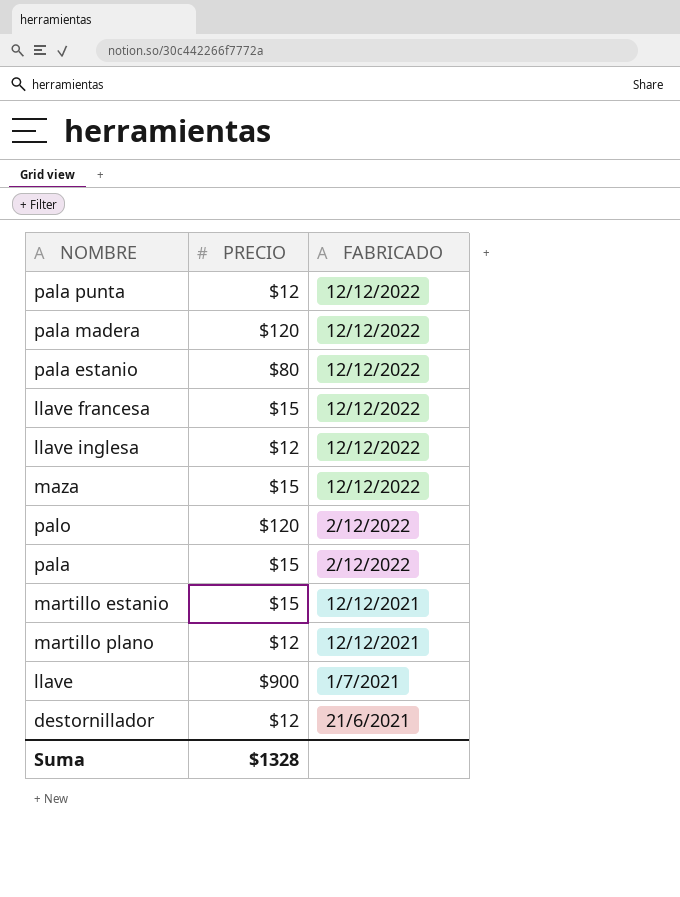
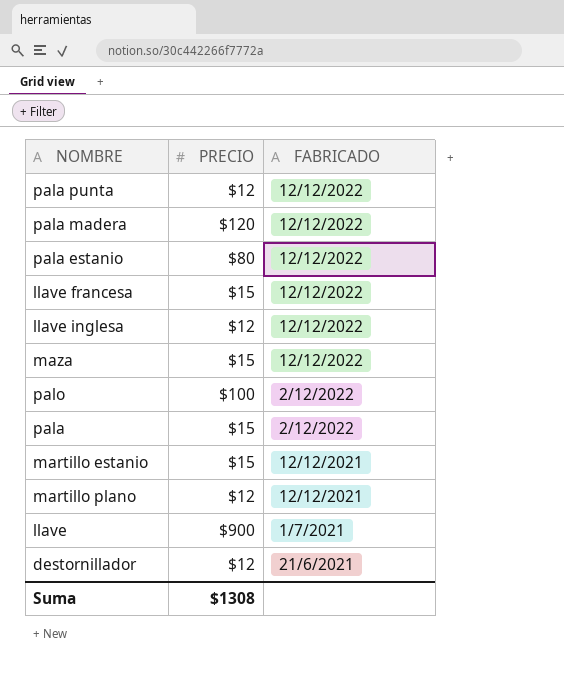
palo | PRECIO: $120 -> $100
Suma | PRECIO: $1328 -> $1308

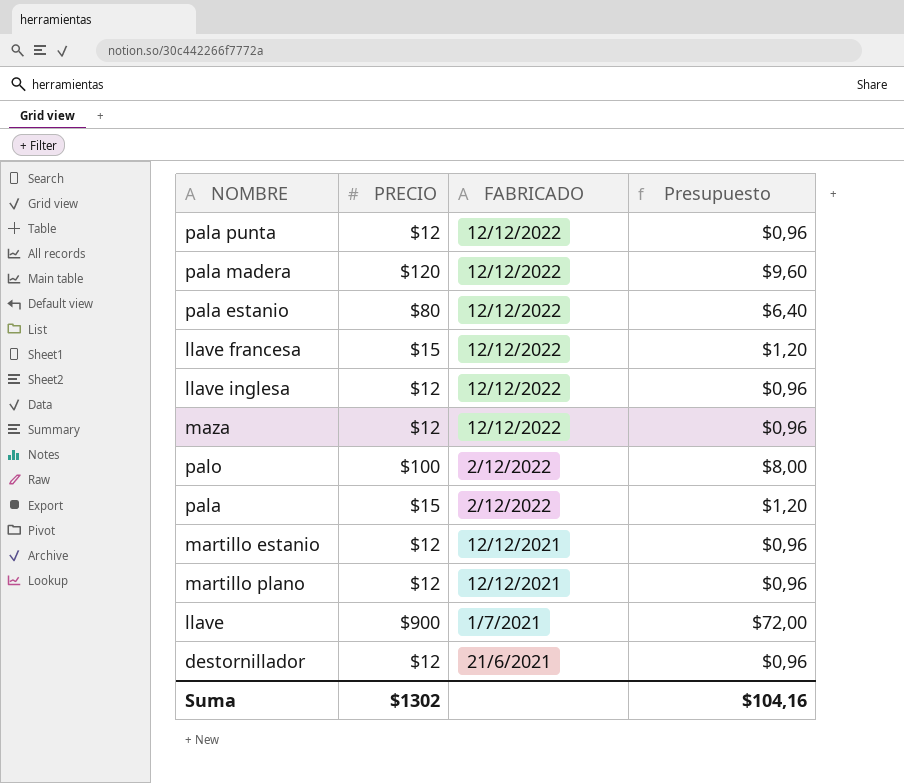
column Presupuesto | formula: none -> [PRECIO] * 0,08
maza | PRECIO: $15 -> $12
martillo estanio | PRECIO: $15 -> $12
Suma | PRECIO: $1308 -> $1302

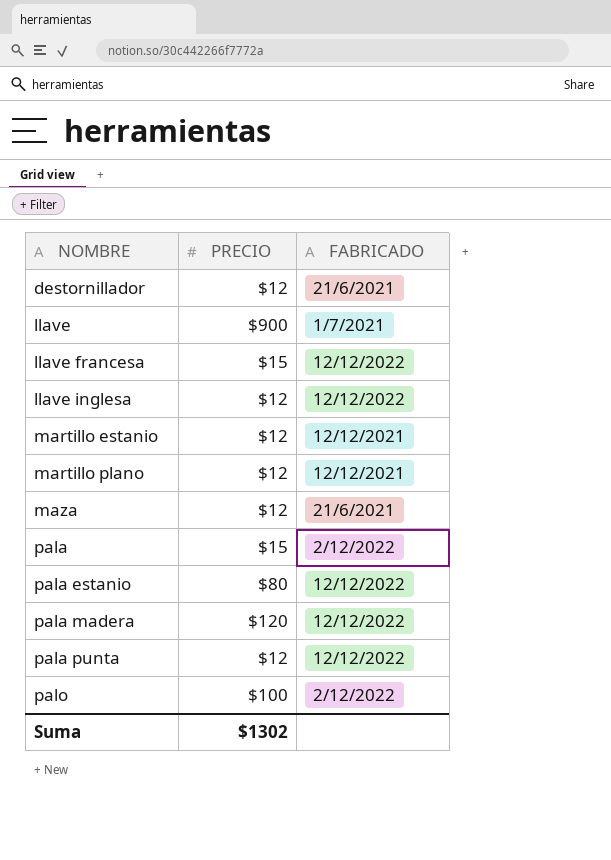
row order: FABRICADO descending -> NOMBRE ascending
column Presupuesto | formula: [PRECIO] * 0,08 -> none
maza | FABRICADO: 12/12/2022 -> 21/6/2021

